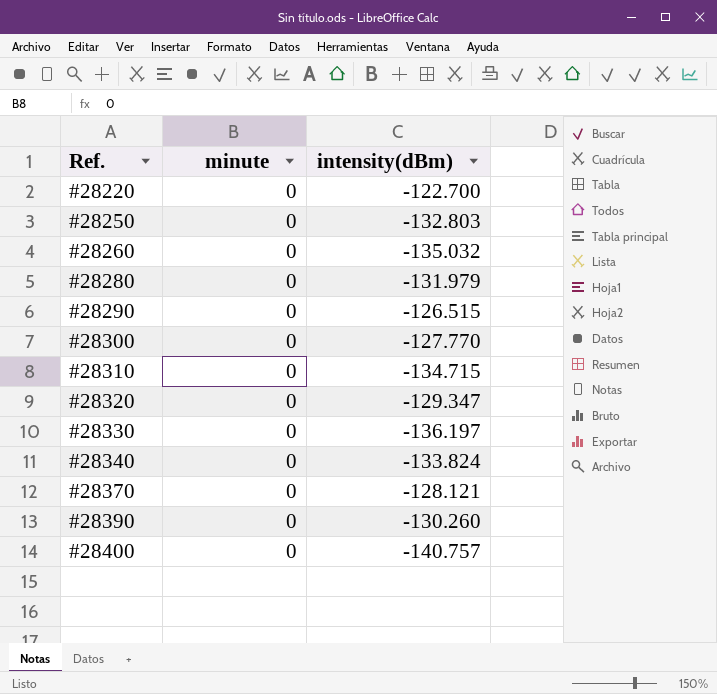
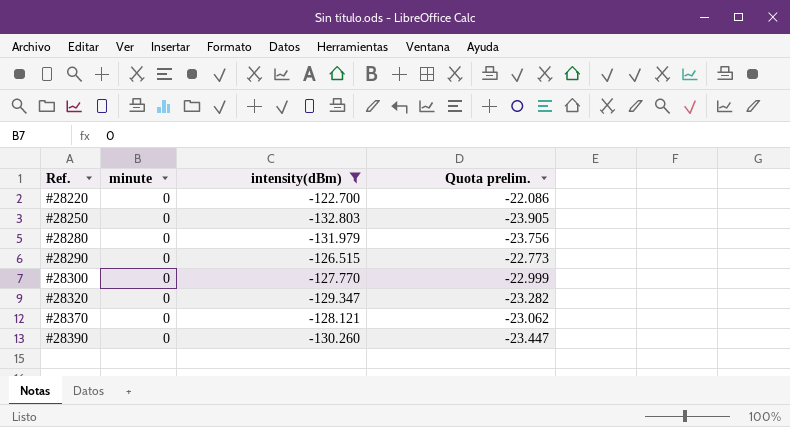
filter: none -> intensity(dBm) >= -132.803
column Quota prelim. | formula: none -> [intensity(dBm)] * 0.18

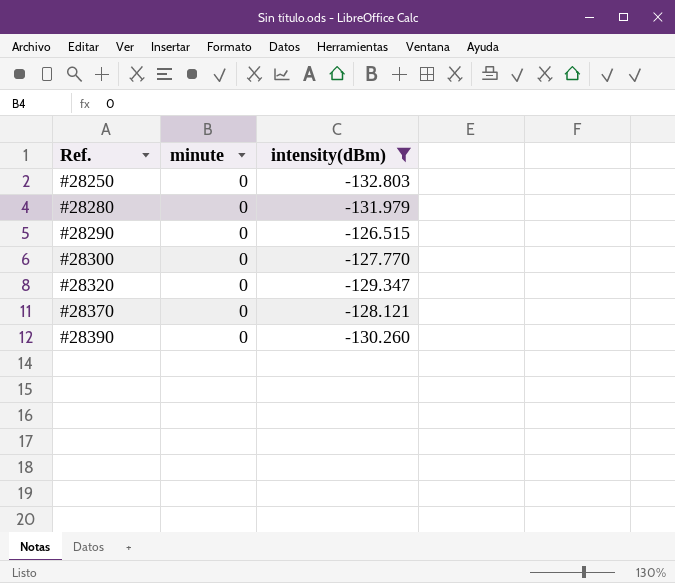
column Quota prelim. | formula: [intensity(dBm)] * 0.18 -> none
row #28220: 0 | -122.700 | -22.086 -> none

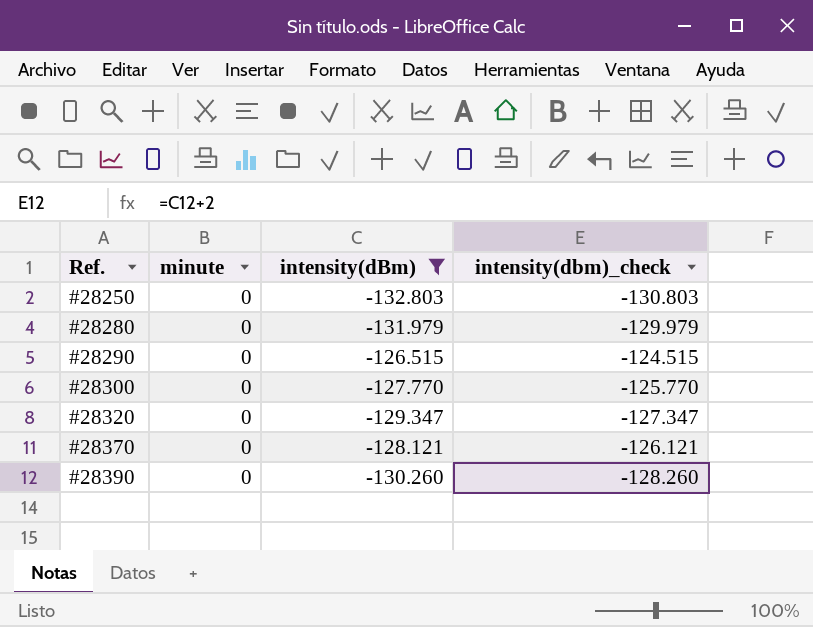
column intensity(dbm)_check | formula: none -> [intensity(dBm)] + 2

